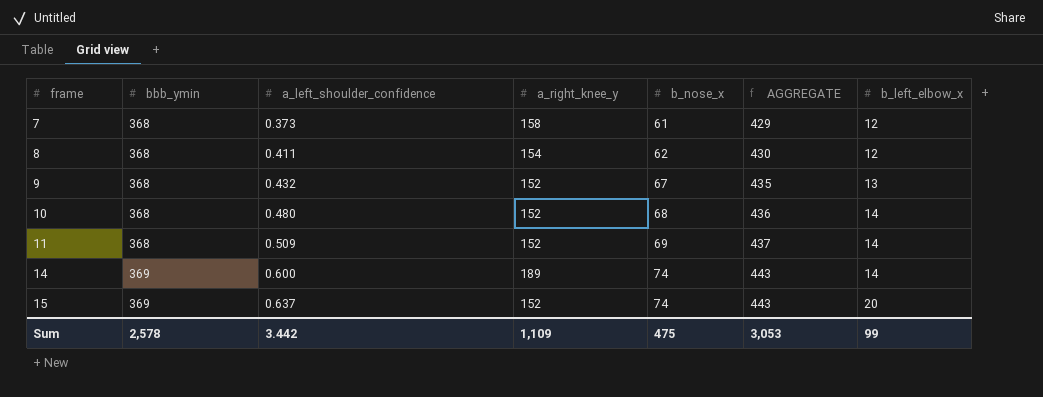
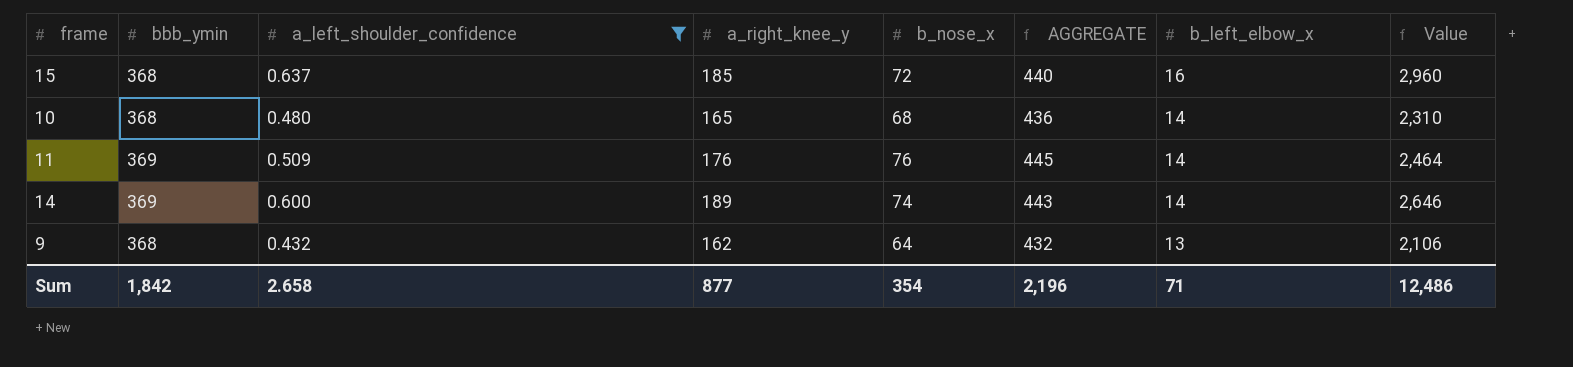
filter: none -> a_left_shoulder_confidence >= 0.432
row order: frame ascending -> b_left_elbow_x descending
column Value | formula: none -> [a_right_knee_y] * [b_left_elbow_x]
15 | bbb_ymin: 369 -> 368
15 | a_right_knee_y: 152 -> 185
15 | b_nose_x: 74 -> 72
15 | AGGREGATE: 443 -> 440
15 | b_left_elbow_x: 20 -> 16
10 | a_right_knee_y: 152 -> 165
11 | bbb_ymin: 368 -> 369
11 | a_right_knee_y: 152 -> 176
11 | b_nose_x: 69 -> 76
11 | AGGREGATE: 437 -> 445
9 | a_right_knee_y: 152 -> 162
9 | b_nose_x: 67 -> 64
9 | AGGREGATE: 435 -> 432
Sum | bbb_ymin: 2,578 -> 1,842
Sum | a_left_shoulder_confidence: 3.442 -> 2.658
Sum | a_right_knee_y: 1,109 -> 877
Sum | b_nose_x: 475 -> 354
Sum | AGGREGATE: 3,053 -> 2,196
Sum | b_left_elbow_x: 99 -> 71

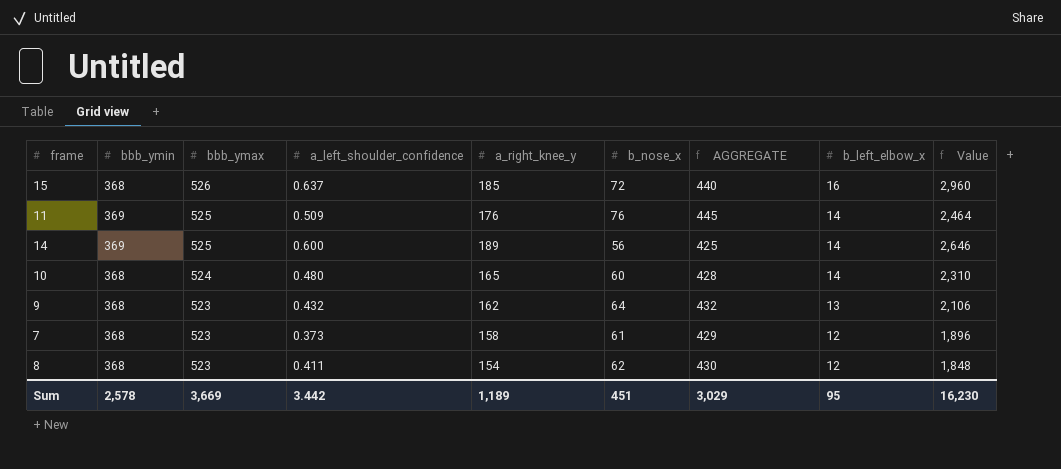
filter: a_left_shoulder_confidence >= 0.432 -> none
row order: b_left_elbow_x descending -> bbb_ymax descending
column bbb_ymax | position: none -> 3
14 | b_nose_x: 74 -> 56
14 | AGGREGATE: 443 -> 425
10 | b_nose_x: 68 -> 60
10 | AGGREGATE: 436 -> 428
Sum | bbb_ymin: 1,842 -> 2,578
Sum | a_left_shoulder_confidence: 2.658 -> 3.442
Sum | a_right_knee_y: 877 -> 1,189
Sum | b_nose_x: 354 -> 451
Sum | AGGREGATE: 2,196 -> 3,029
Sum | b_left_elbow_x: 71 -> 95
Sum | Value: 12,486 -> 16,230

